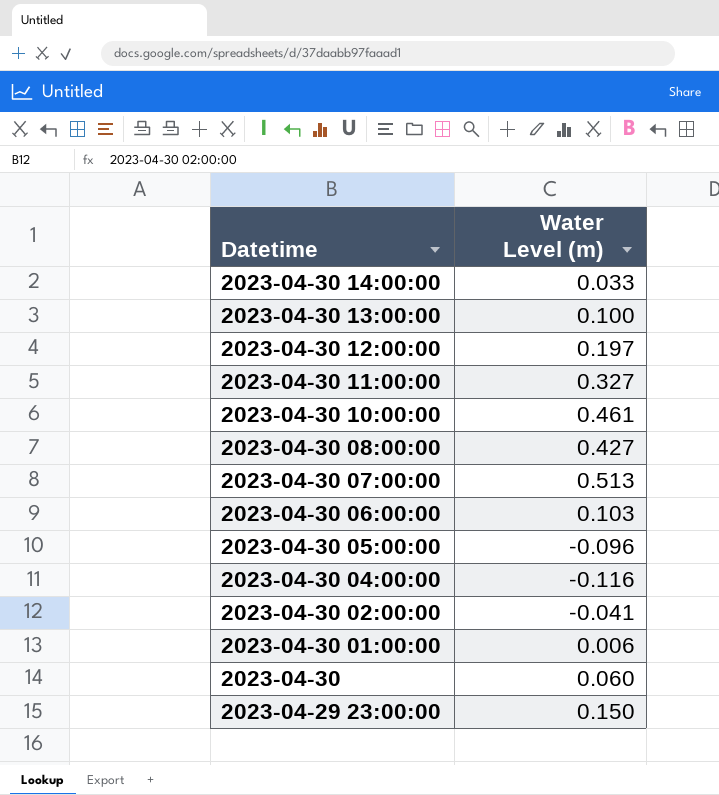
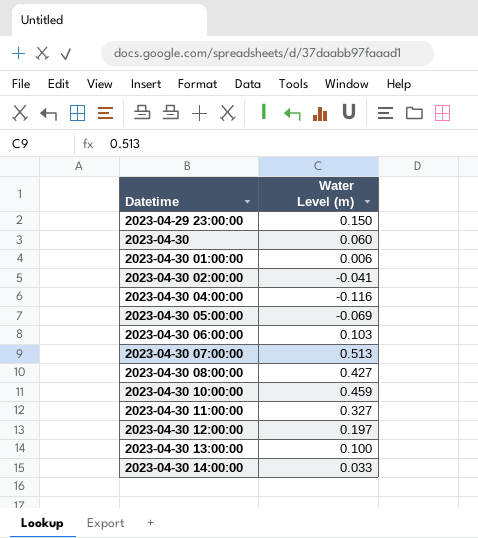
row order: Datetime descending -> Datetime ascending
2023-04-30 05:00:00 | Water Level (m): -0.096 -> -0.069
2023-04-30 10:00:00 | Water Level (m): 0.461 -> 0.459

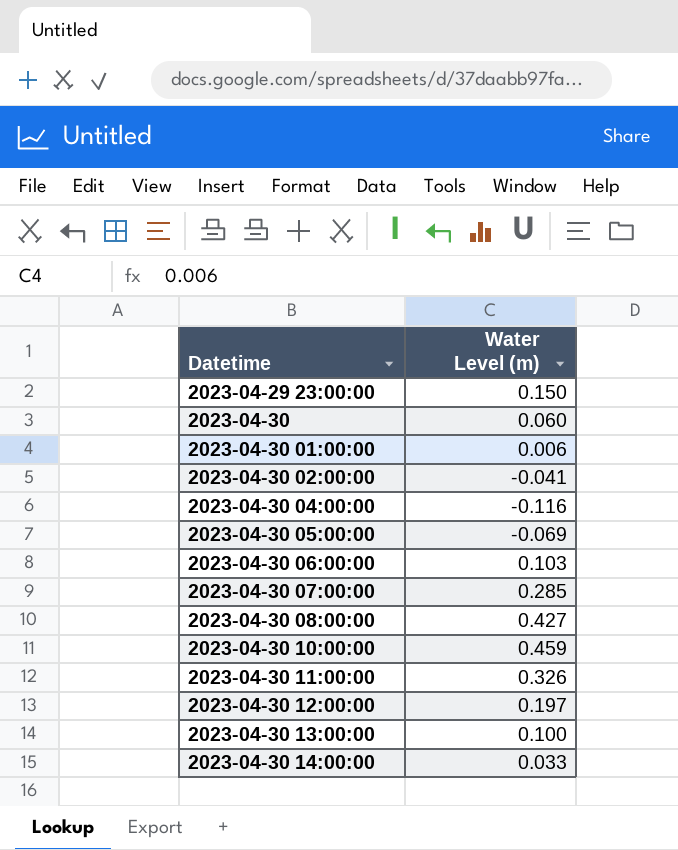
2023-04-30 07:00:00 | Water Level (m): 0.513 -> 0.285
2023-04-30 11:00:00 | Water Level (m): 0.327 -> 0.326

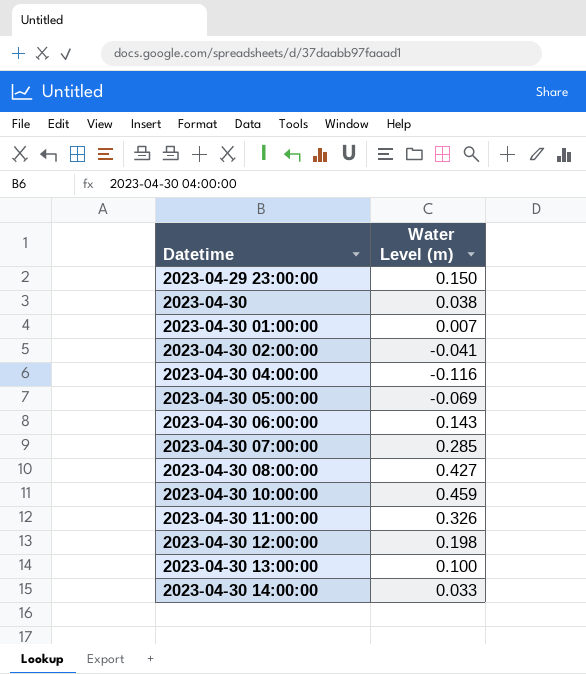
2023-04-30 | Water Level (m): 0.060 -> 0.038
2023-04-30 01:00:00 | Water Level (m): 0.006 -> 0.007
2023-04-30 06:00:00 | Water Level (m): 0.103 -> 0.143
2023-04-30 12:00:00 | Water Level (m): 0.197 -> 0.198

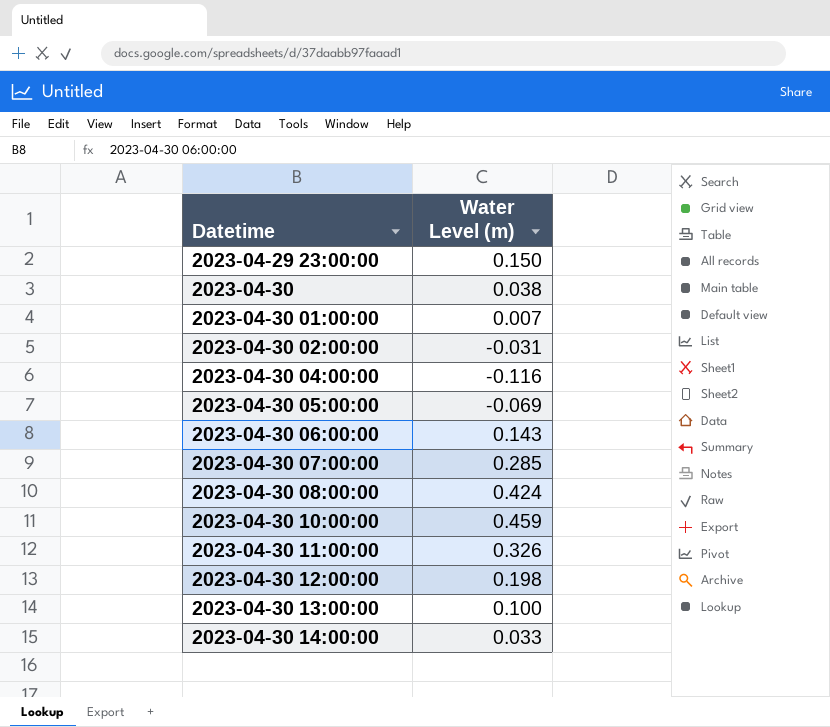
2023-04-30 02:00:00 | Water Level (m): -0.041 -> -0.031
2023-04-30 08:00:00 | Water Level (m): 0.427 -> 0.424

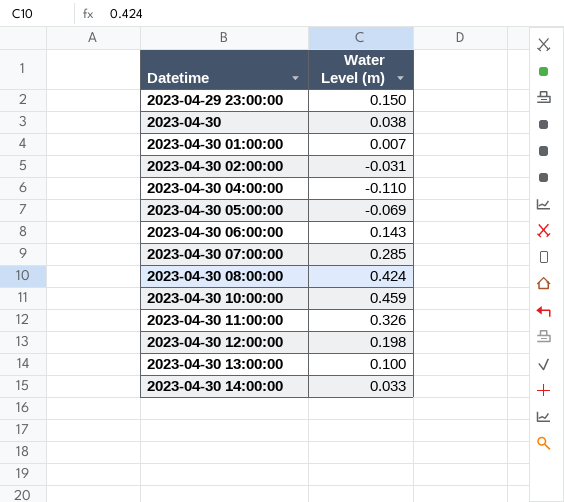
2023-04-30 04:00:00 | Water Level (m): -0.116 -> -0.110

